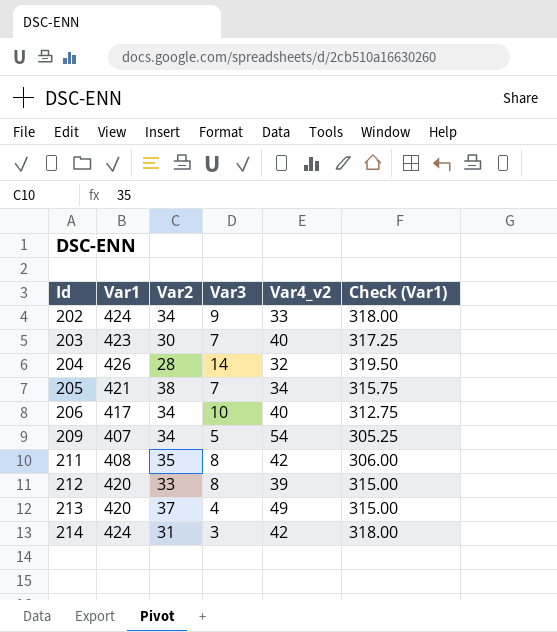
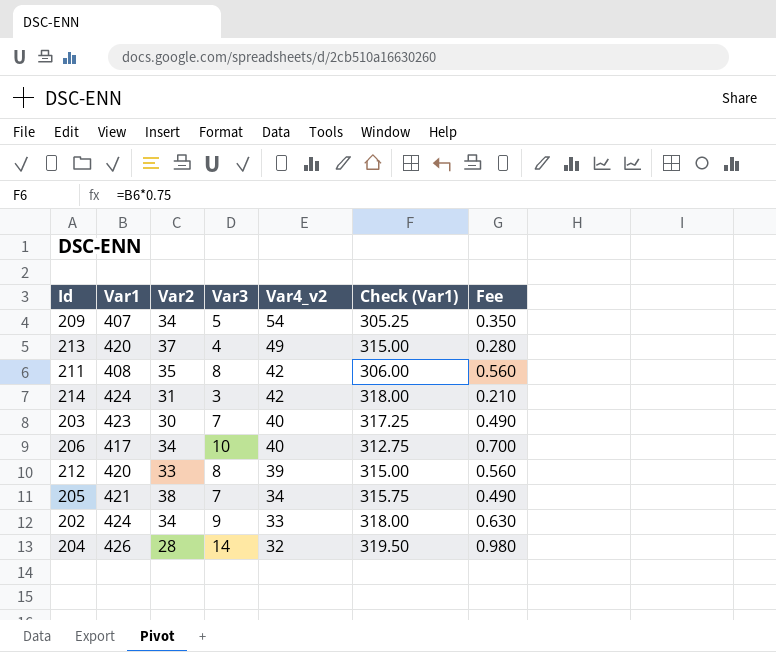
row order: Id ascending -> Var4_v2 descending
column Fee | formula: none -> [Var3] * 0.07

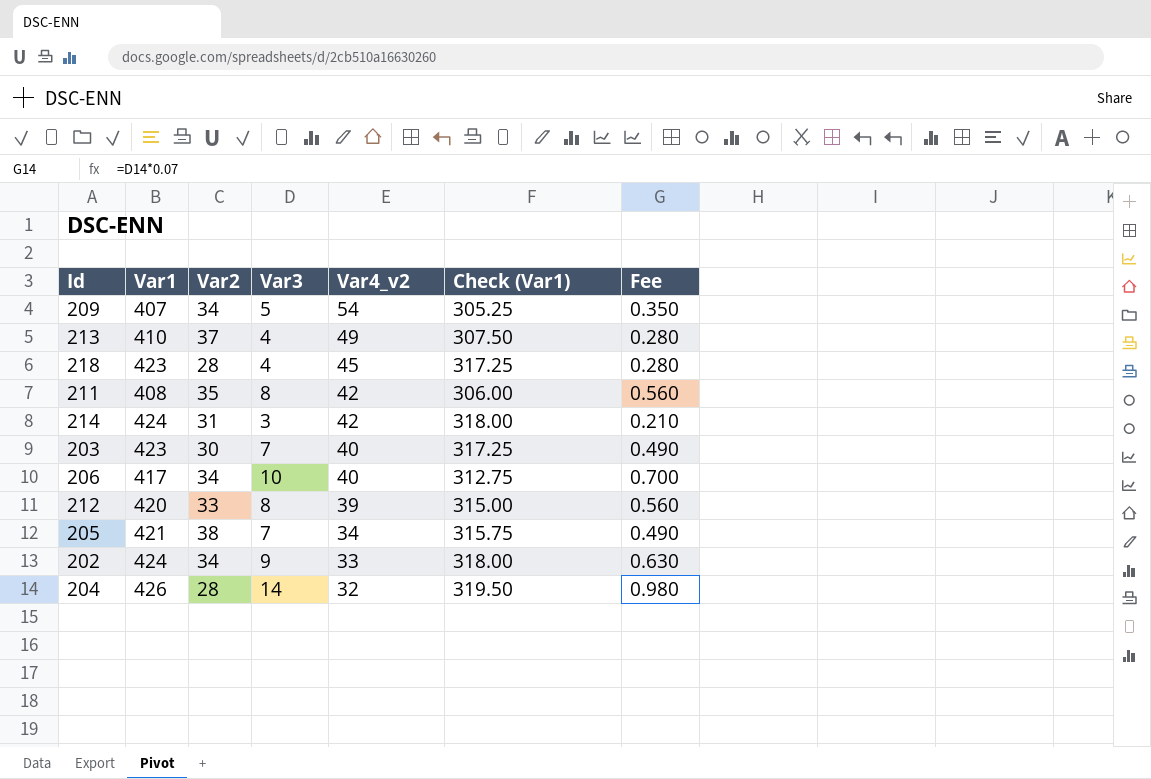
213 | Var1: 420 -> 410
213 | Check (Var1): 315.00 -> 307.50
row 218: none -> 423 | 28 | 4 | 45 | 317.25 | 0.280

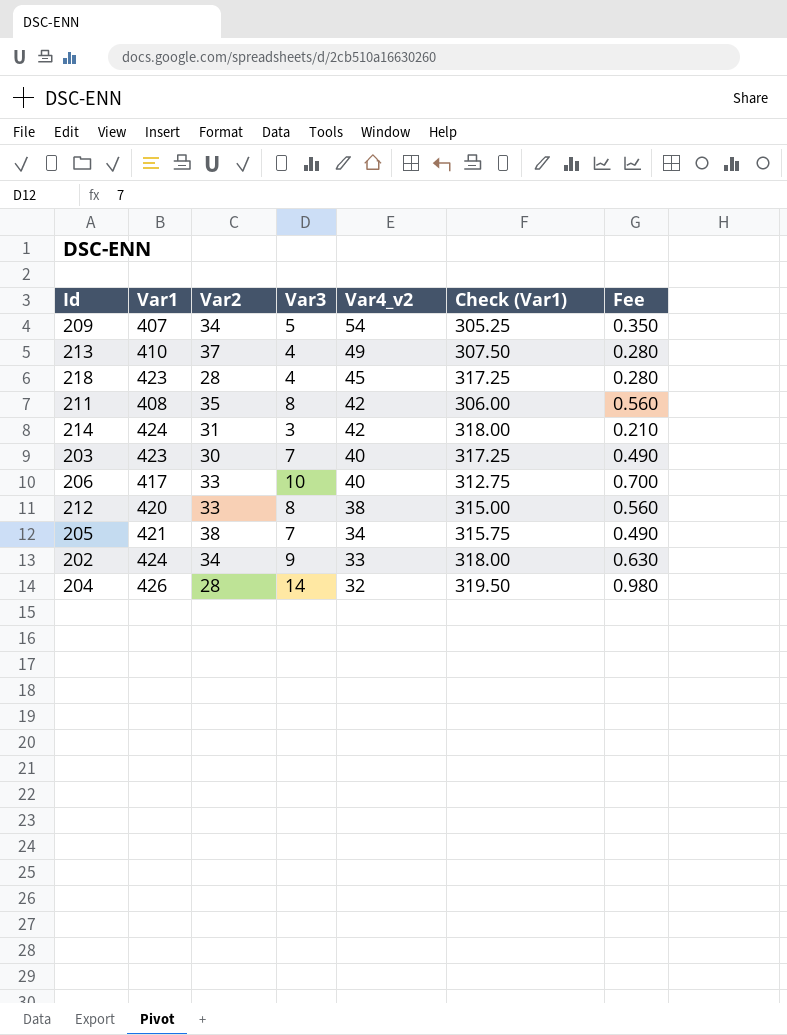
206 | Var2: 34 -> 33
212 | Var4_v2: 39 -> 38

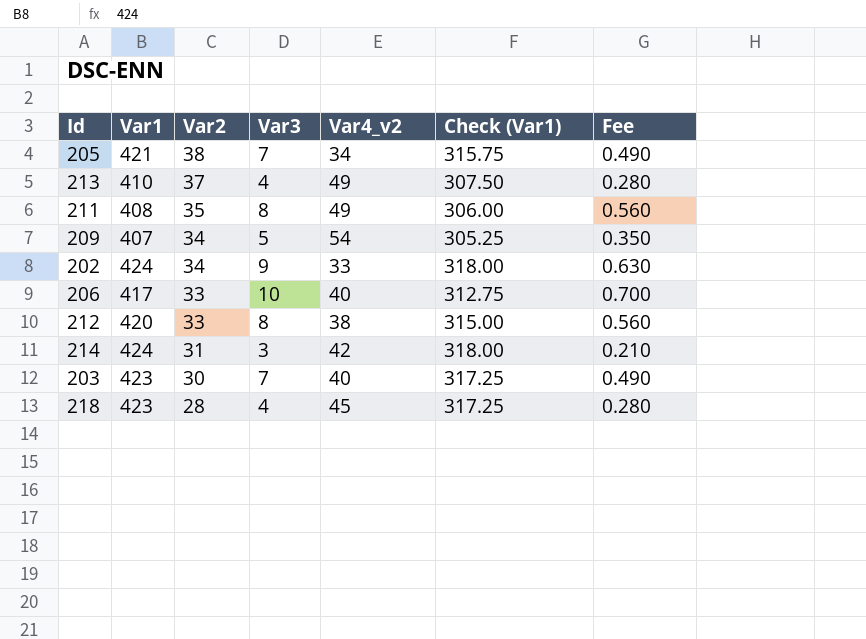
row order: Var4_v2 descending -> Var2 descending
row 204: 426 | 28 | 14 | 32 | 319.50 | 0.980 -> none
211 | Var4_v2: 42 -> 49

